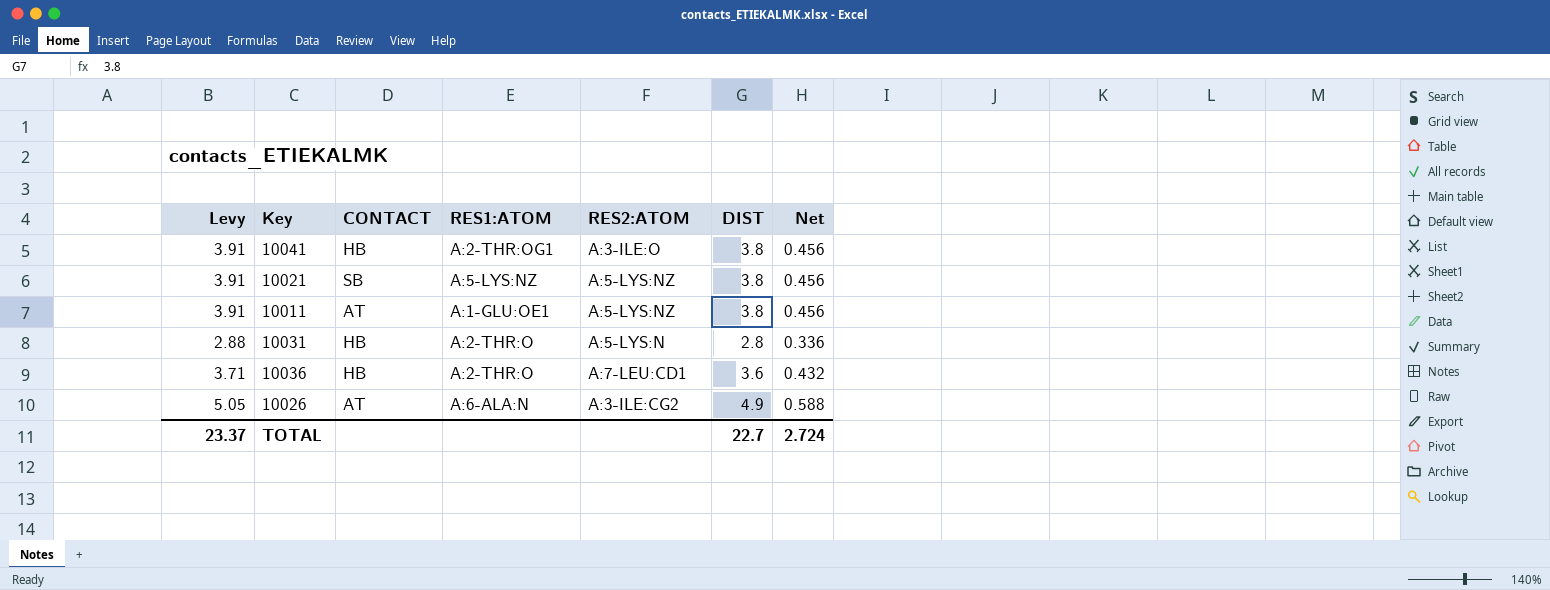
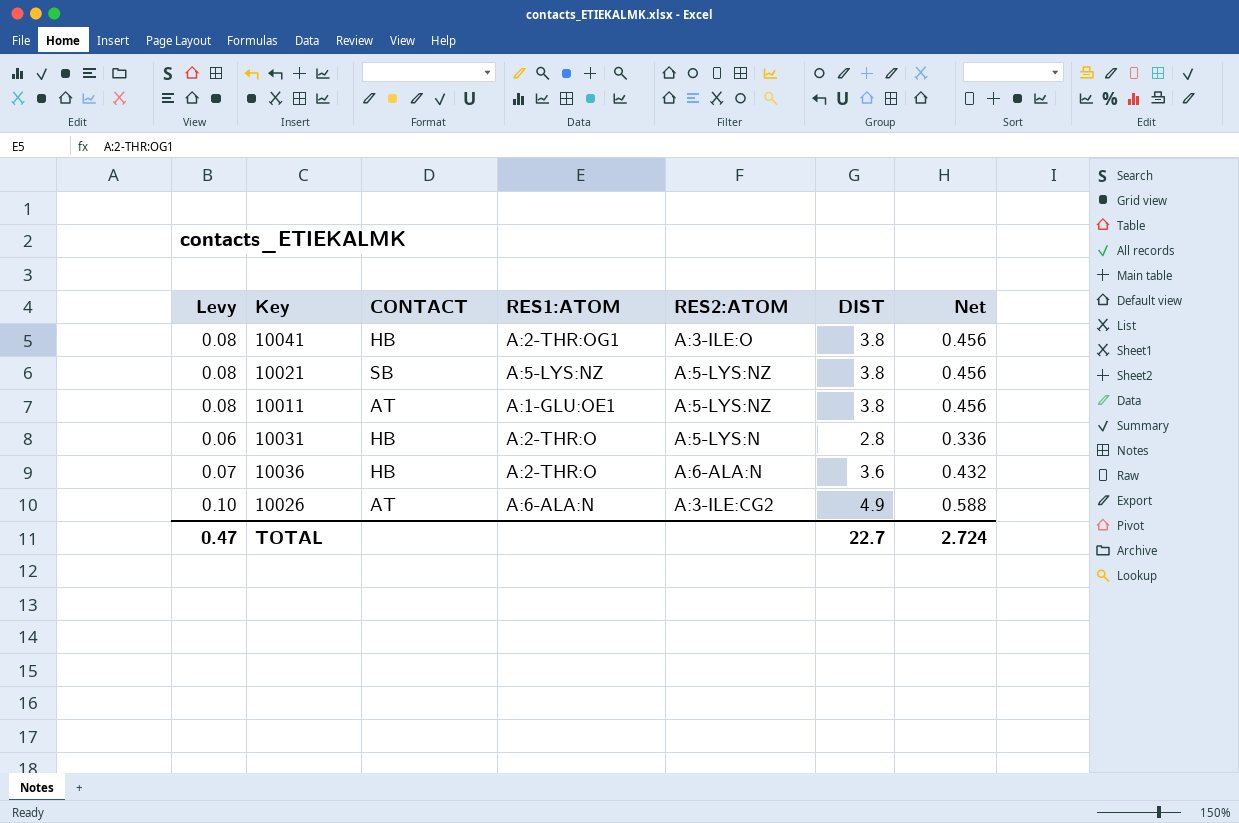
column Levy | formula: [DIST] * 1.03 -> [DIST] * 0.02
10036 | RES2:ATOM: A:7-LEU:CD1 -> A:6-ALA:N
TOTAL | Levy: 23.37 -> 0.47

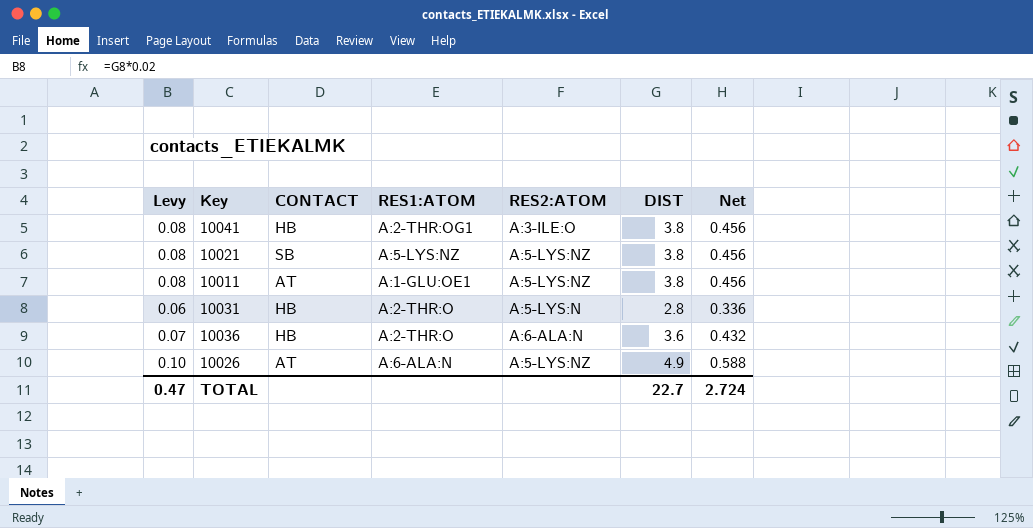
10026 | RES2:ATOM: A:3-ILE:CG2 -> A:5-LYS:NZ

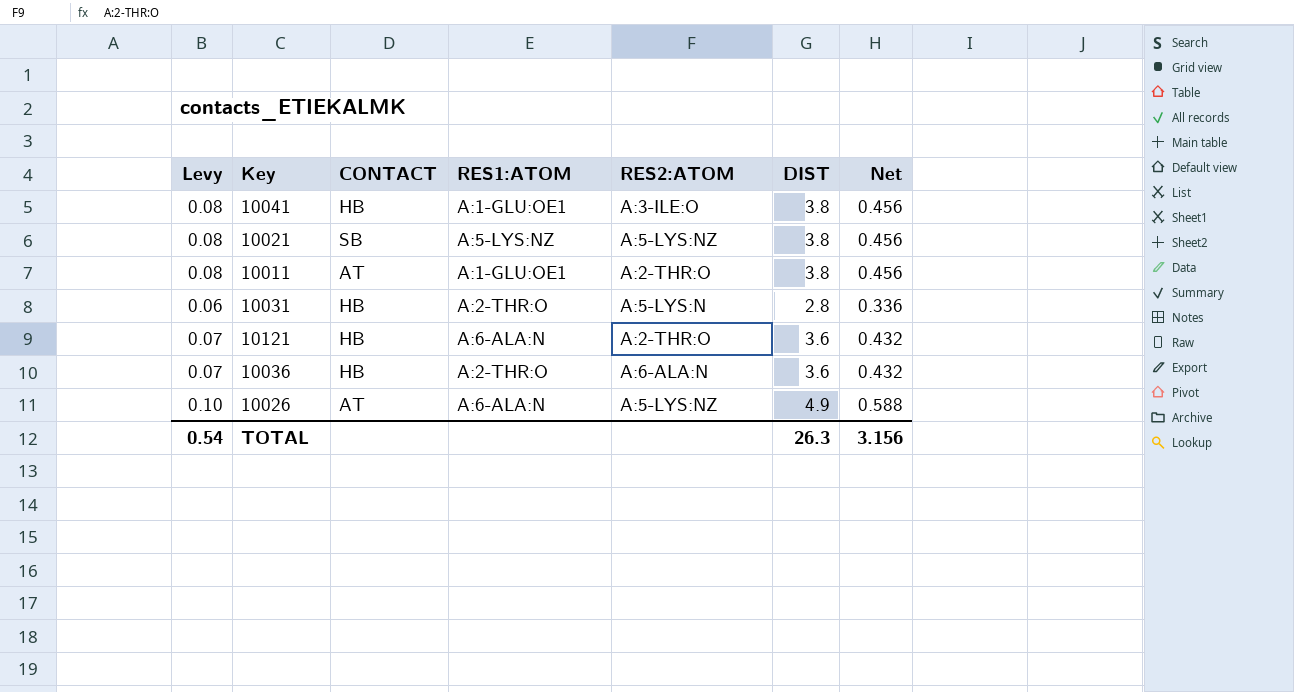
10041 | RES1:ATOM: A:2-THR:OG1 -> A:1-GLU:OE1
10011 | RES2:ATOM: A:5-LYS:NZ -> A:2-THR:O
row 10121: none -> 0.07 | HB | A:6-ALA:N | A:2-THR:O | 3.6 | 0.432
TOTAL | Levy: 0.47 -> 0.54
TOTAL | DIST: 22.7 -> 26.3
TOTAL | Net: 2.724 -> 3.156

